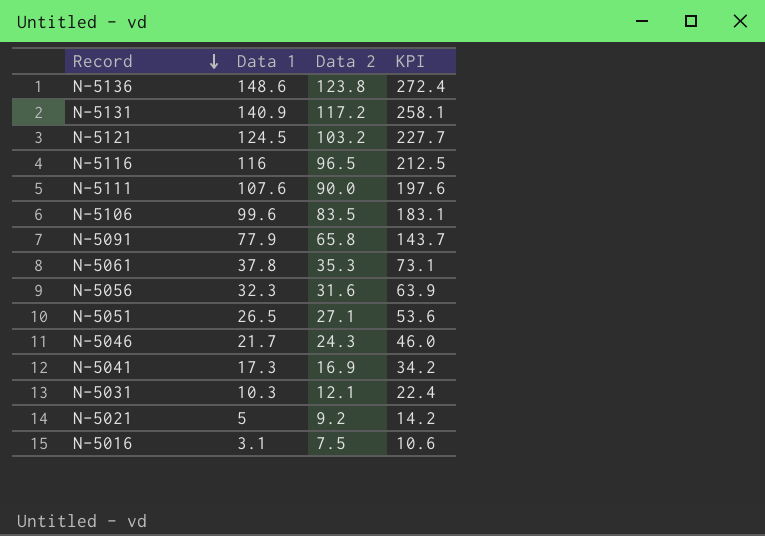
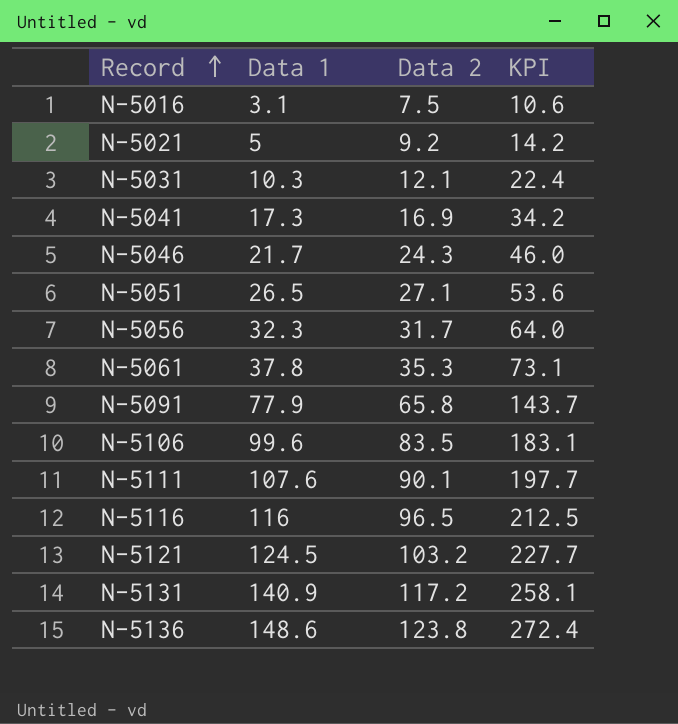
row order: Record descending -> Record ascending
N-5056 | Data 2: 31.6 -> 31.7
N-5056 | KPI: 63.9 -> 64.0
N-5111 | Data 2: 90.0 -> 90.1
N-5111 | KPI: 197.6 -> 197.7

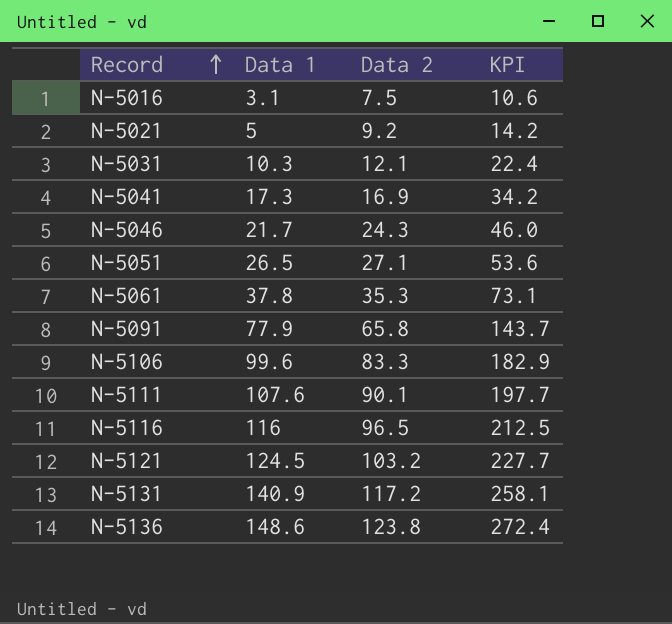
row N-5056: 32.3 | 31.7 | 64.0 -> none
N-5106 | Data 2: 83.5 -> 83.3
N-5106 | KPI: 183.1 -> 182.9

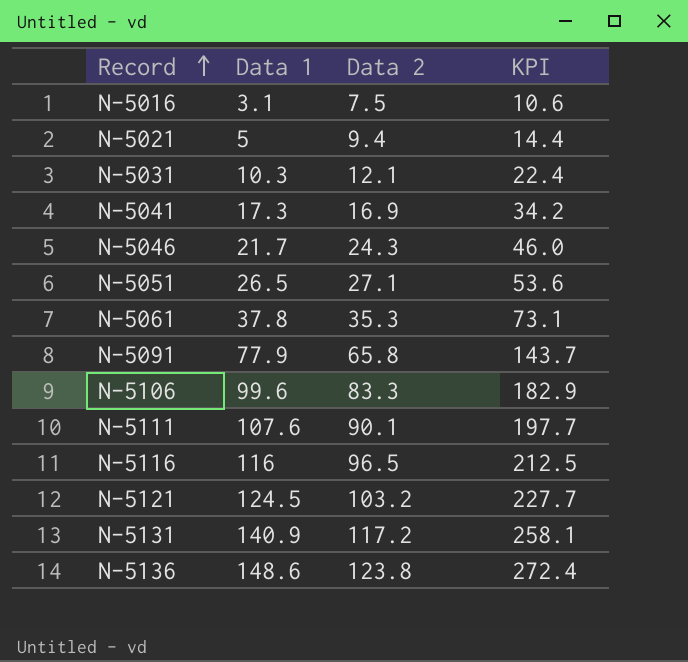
N-5021 | Data 2: 9.2 -> 9.4
N-5021 | KPI: 14.2 -> 14.4

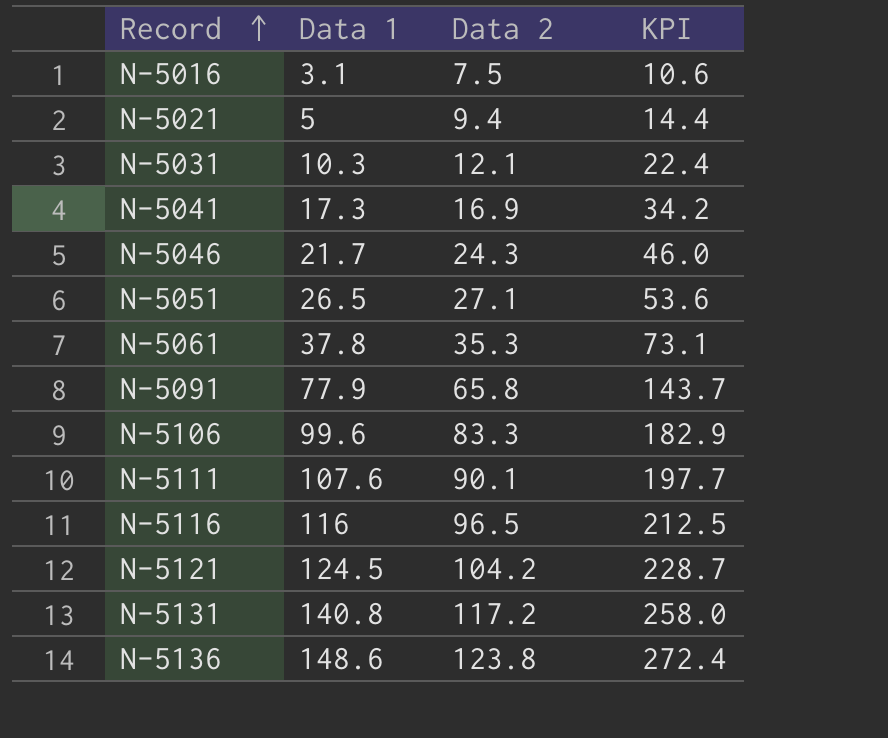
N-5121 | Data 2: 103.2 -> 104.2
N-5121 | KPI: 227.7 -> 228.7
N-5131 | Data 1: 140.9 -> 140.8
N-5131 | KPI: 258.1 -> 258.0

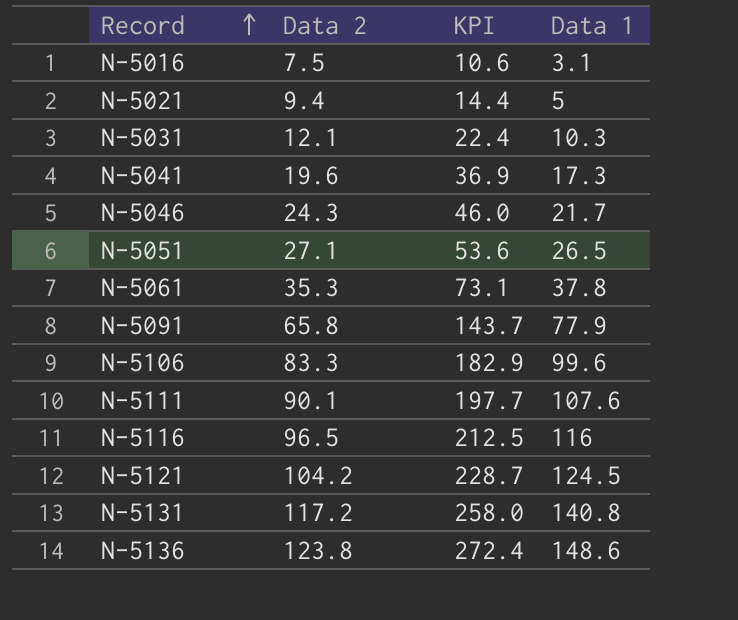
column Data 1 | position: 2 -> 4
N-5041 | Data 2: 16.9 -> 19.6
N-5041 | KPI: 34.2 -> 36.9

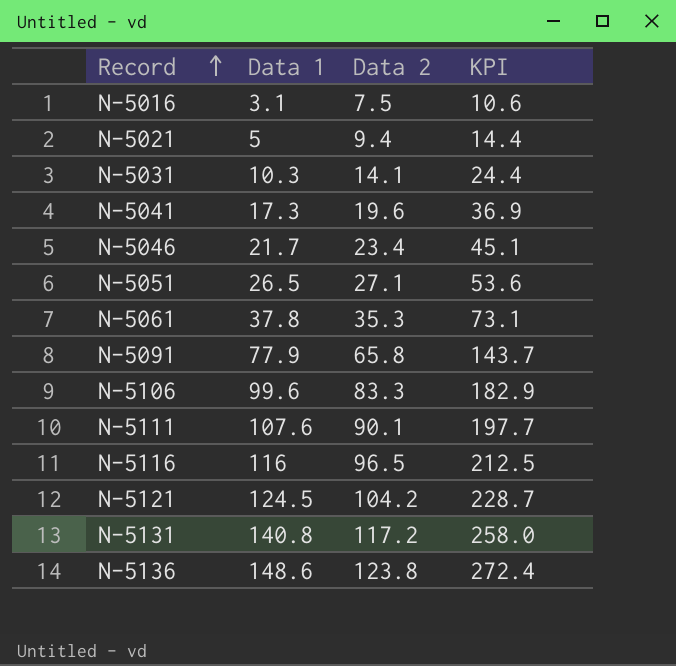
column Data 1 | position: 4 -> 2
N-5031 | Data 2: 12.1 -> 14.1
N-5031 | KPI: 22.4 -> 24.4
N-5046 | Data 2: 24.3 -> 23.4
N-5046 | KPI: 46.0 -> 45.1

